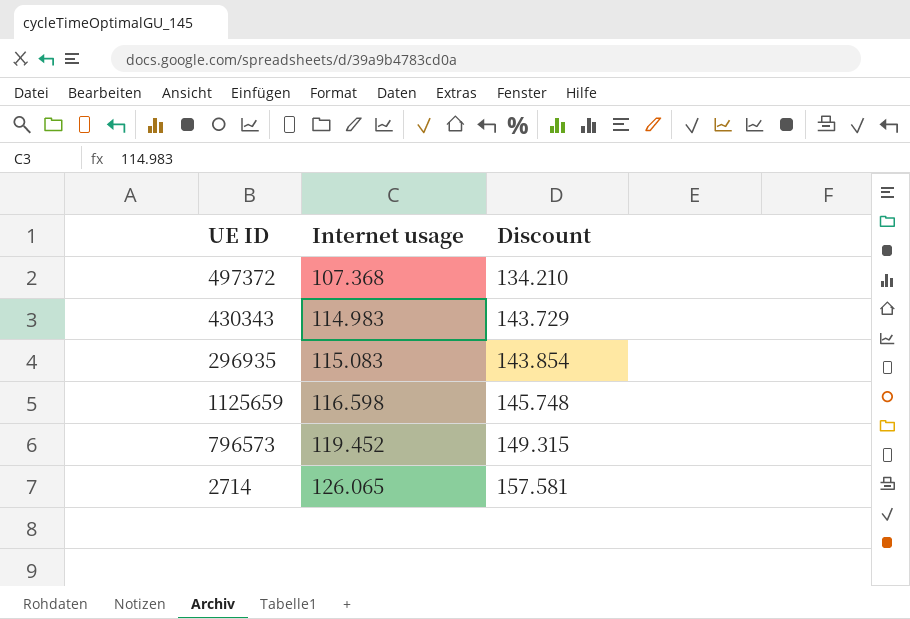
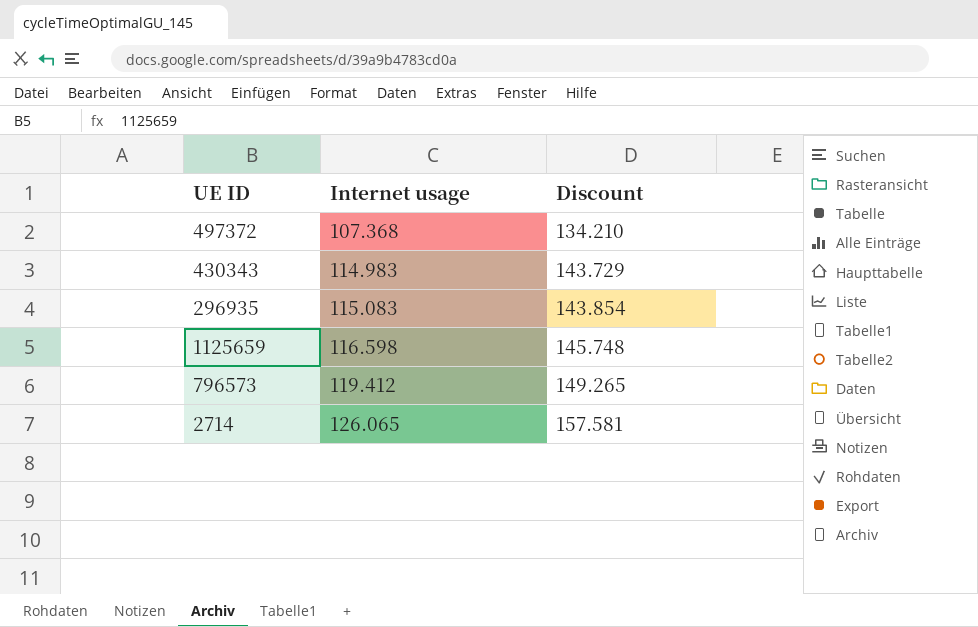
796573 | Internet usage: 119.452 -> 119.412
796573 | Discount: 149.315 -> 149.265

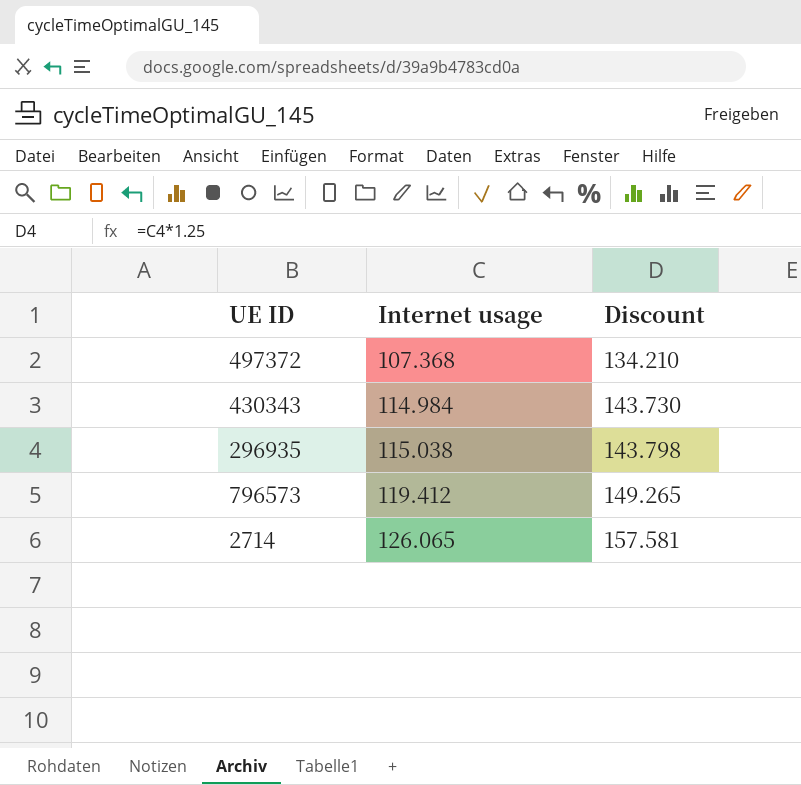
row 1125659: 116.598 | 145.748 -> none
430343 | Internet usage: 114.983 -> 114.984
430343 | Discount: 143.729 -> 143.730
296935 | Internet usage: 115.083 -> 115.038
296935 | Discount: 143.854 -> 143.798

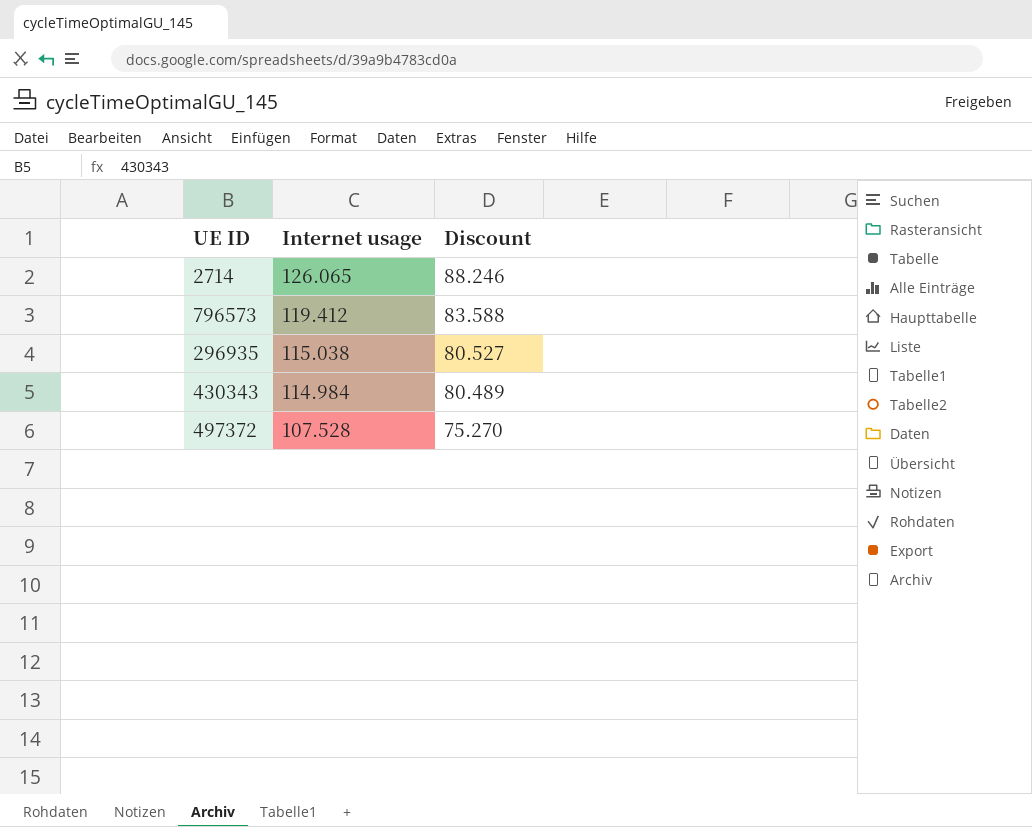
row order: Internet usage ascending -> Internet usage descending
column Discount | formula: [Internet usage] * 1.25 -> [Internet usage] * 0.7
497372 | Internet usage: 107.368 -> 107.528

